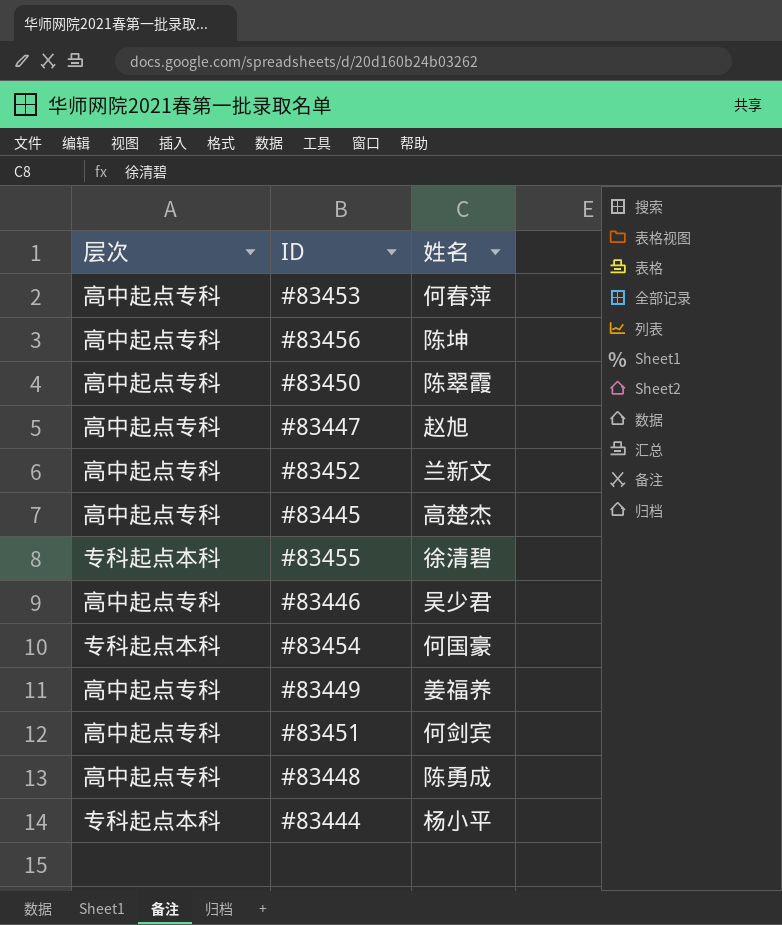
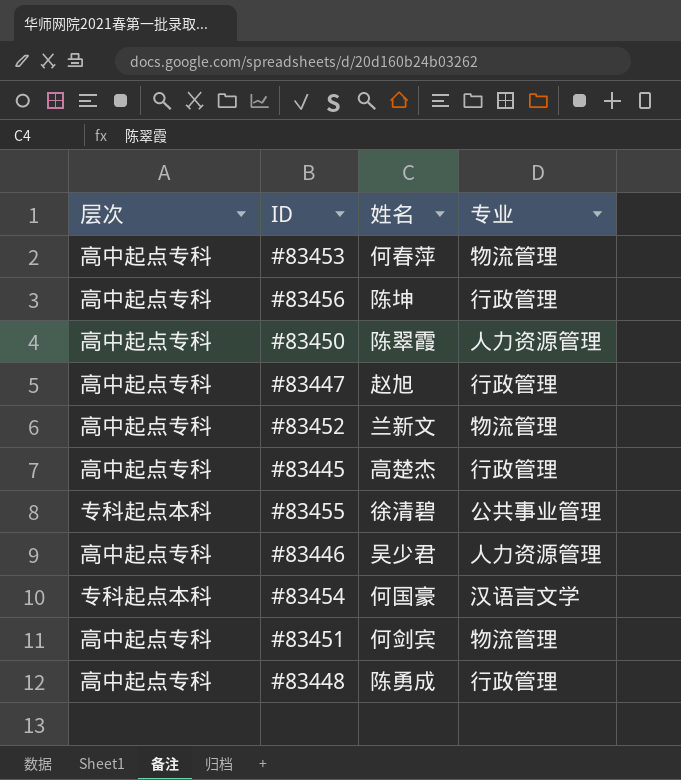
column 专业 | position: none -> 4
row #83449: 高中起点专科 | 姜福养 -> none
row #83444: 专科起点本科 | 杨小平 -> none

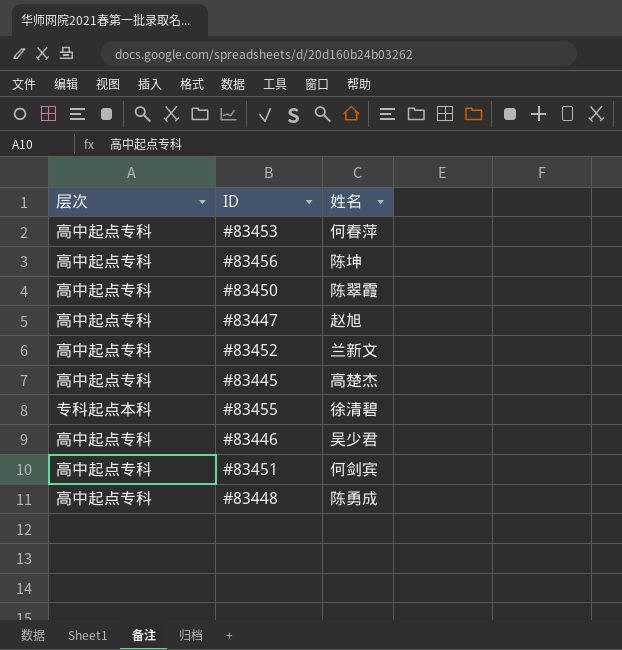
column 专业 | position: 4 -> none
row #83454: 专科起点本科 | 何国豪 | 汉语言文学 -> none

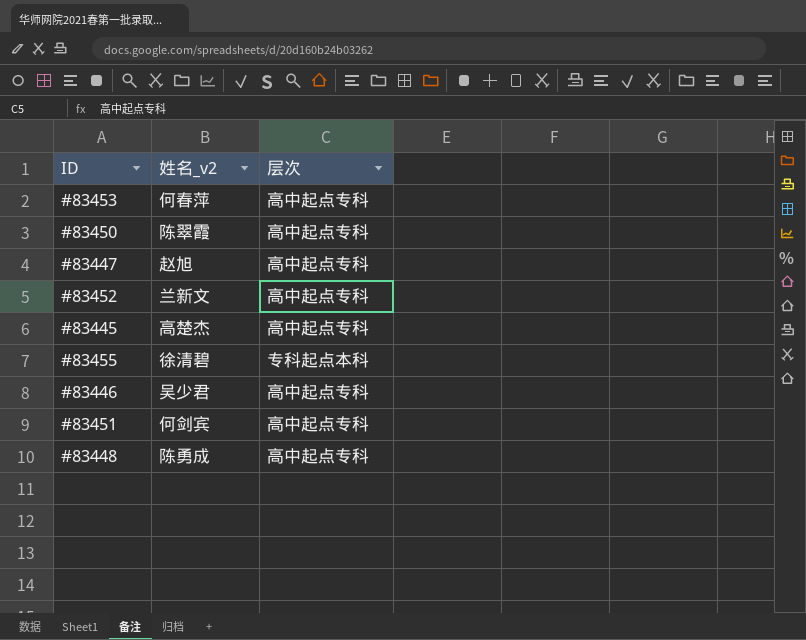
column name: 姓名 -> 姓名_v2
column 层次 | position: 1 -> 3
row #83456: 高中起点专科 | 陈坤 -> none

